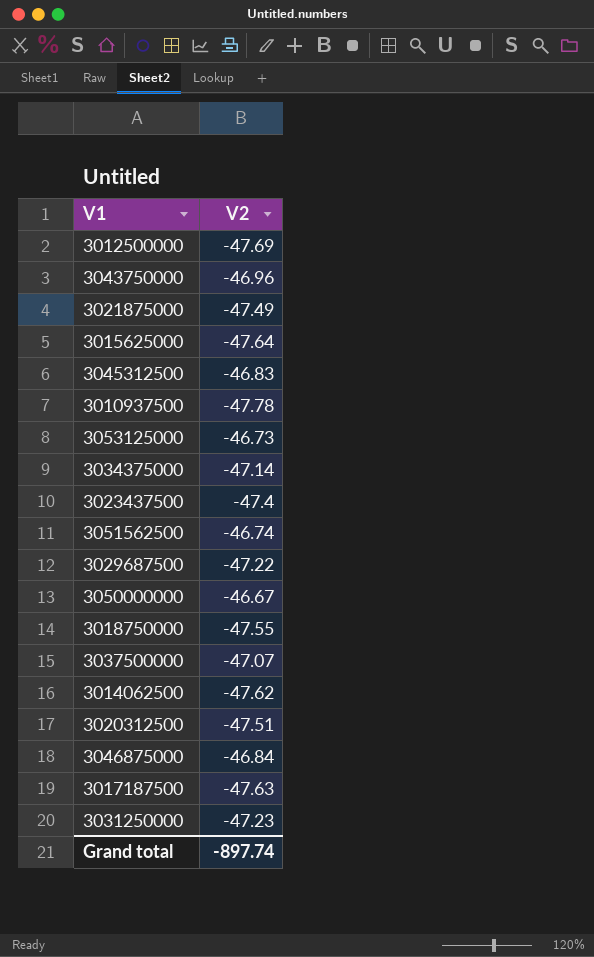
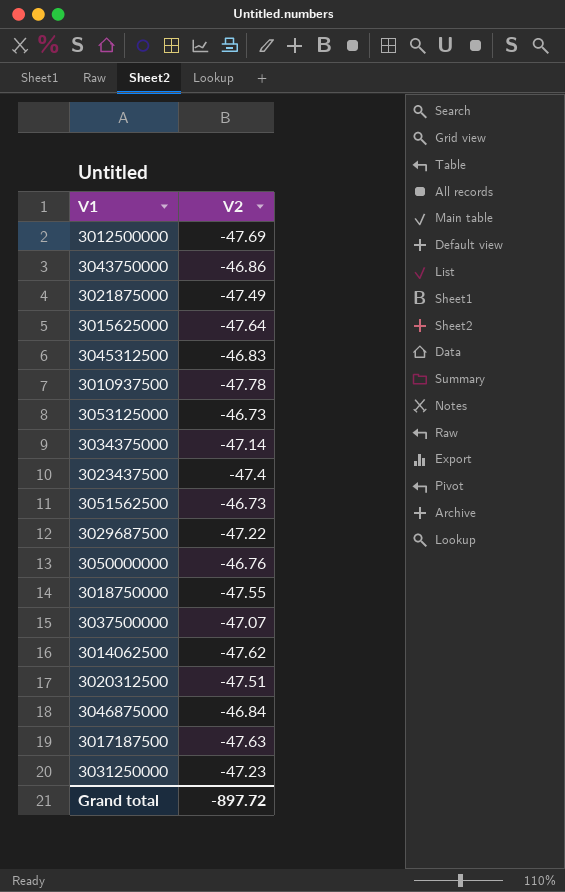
3043750000 | V2: -46.96 -> -46.86
3051562500 | V2: -46.74 -> -46.73
3050000000 | V2: -46.67 -> -46.76
Grand total | V2: -897.74 -> -897.72

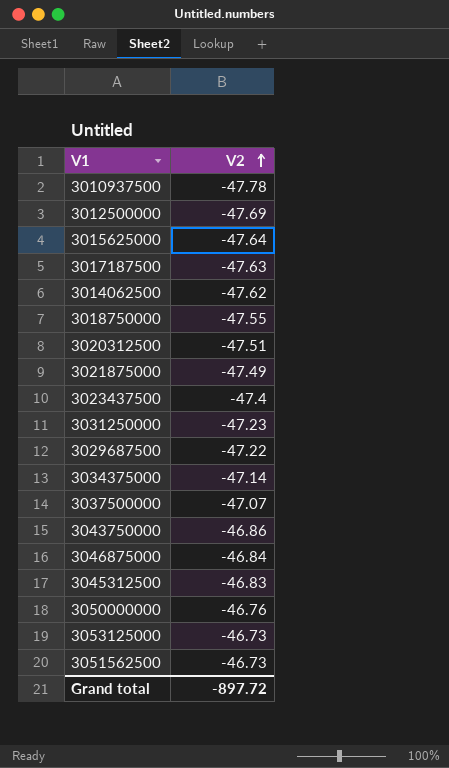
row order: none -> V2 ascending

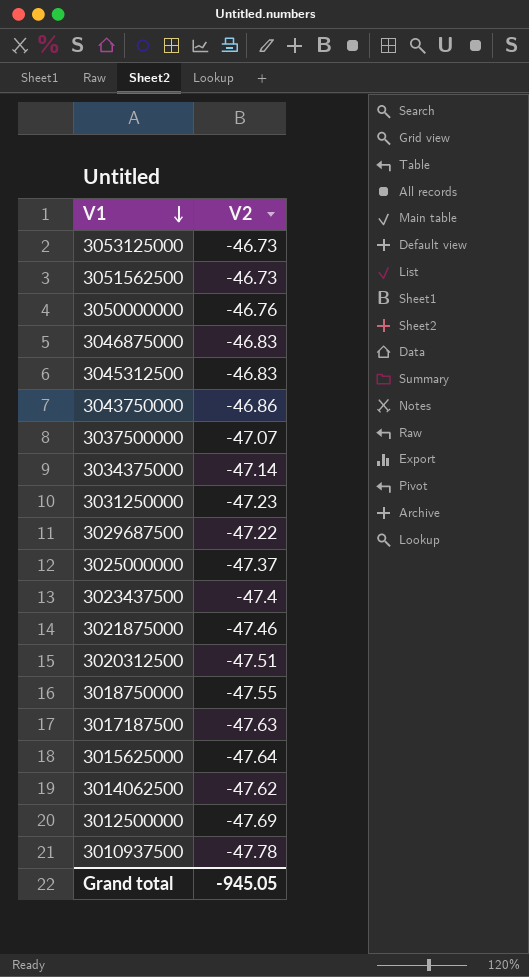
row order: V2 ascending -> V1 descending
3046875000 | V2: -46.84 -> -46.83
row 3025000000: none -> -47.37
3021875000 | V2: -47.49 -> -47.46
Grand total | V2: -897.72 -> -945.05

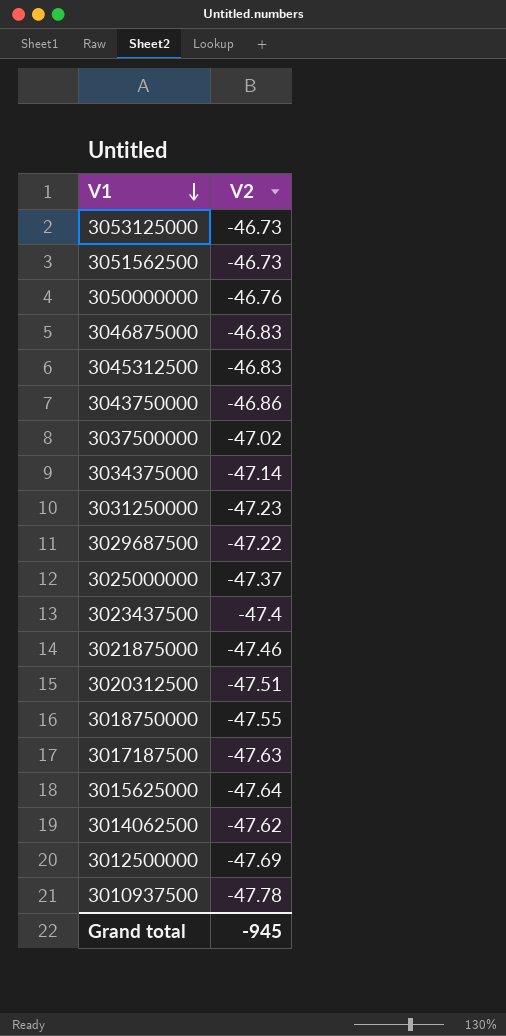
3037500000 | V2: -47.07 -> -47.02
Grand total | V2: -945.05 -> -945

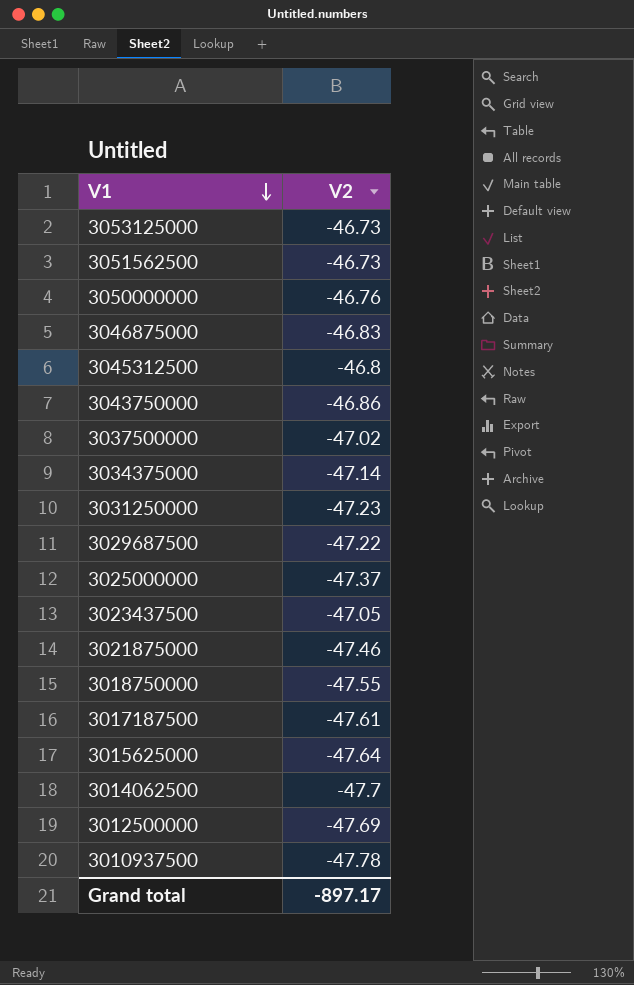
row 3020312500: -47.51 -> none
3045312500 | V2: -46.83 -> -46.8
3023437500 | V2: -47.4 -> -47.05
3017187500 | V2: -47.63 -> -47.61
3014062500 | V2: -47.62 -> -47.7
Grand total | V2: -945 -> -897.17

